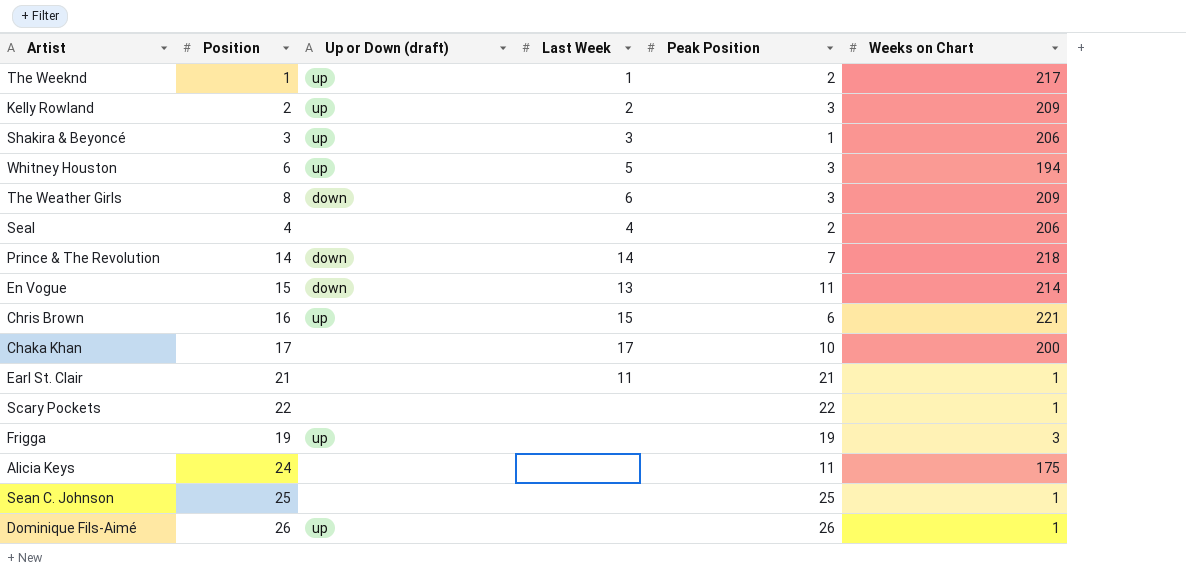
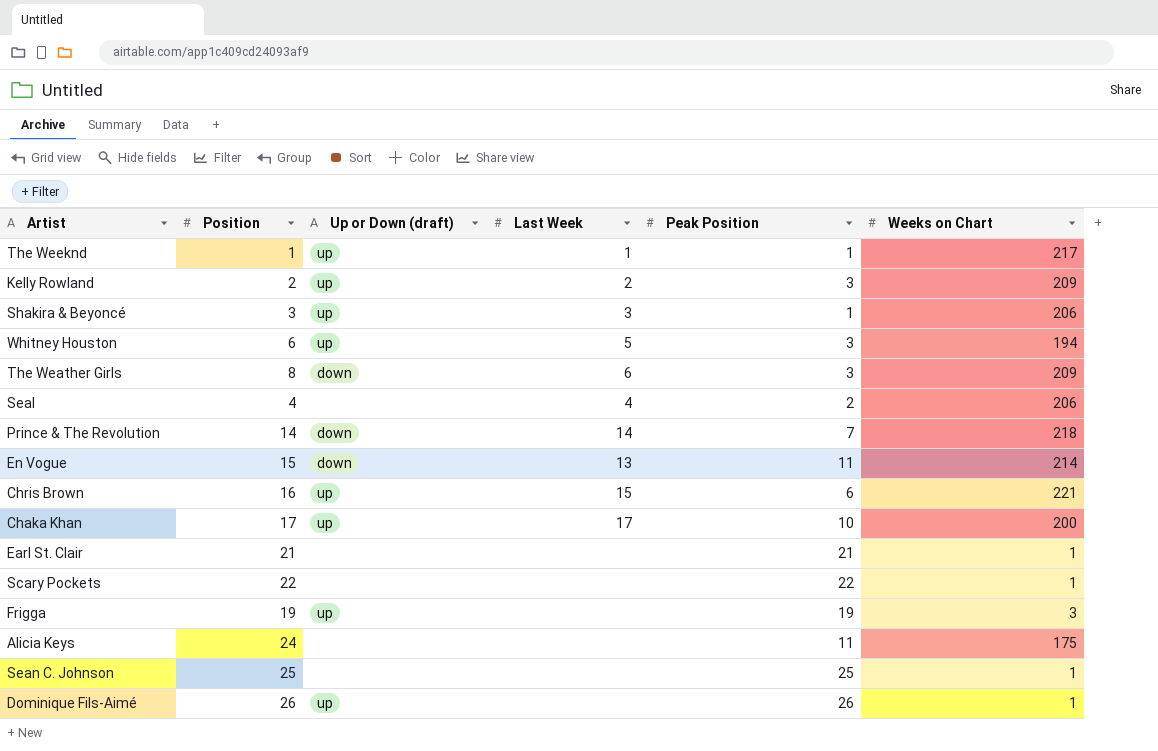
The Weeknd | Peak Position: 2 -> 1
Chaka Khan | Up or Down (draft): none -> up
Earl St. Clair | Last Week: 11 -> none

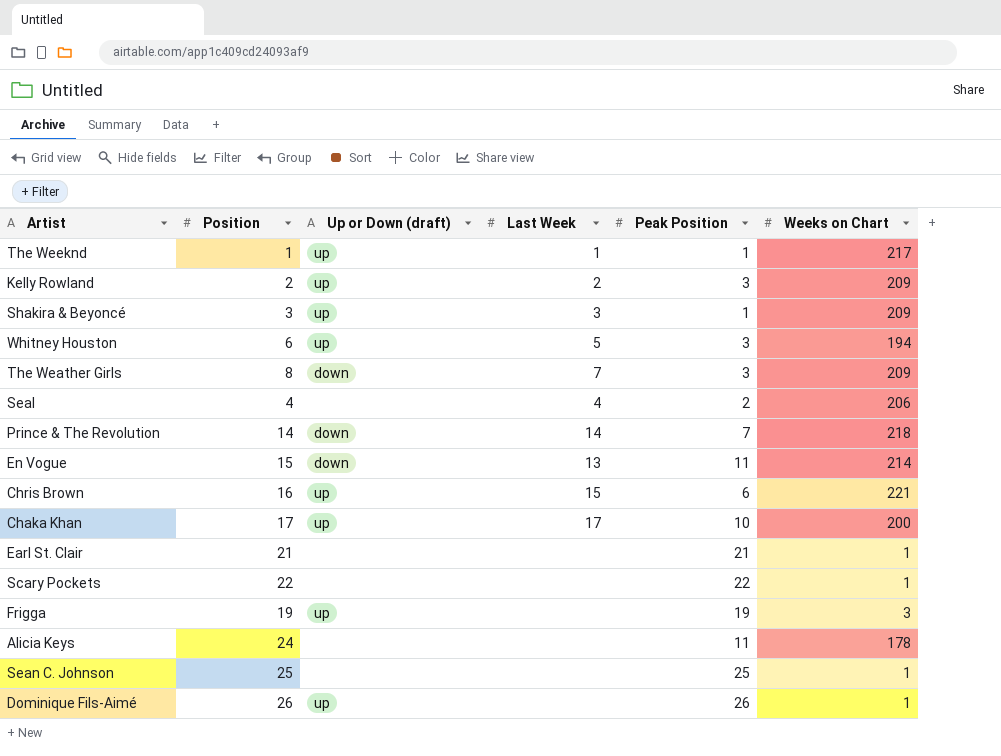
Shakira & Beyoncé | Weeks on Chart: 206 -> 209
The Weather Girls | Last Week: 6 -> 7
Alicia Keys | Weeks on Chart: 175 -> 178

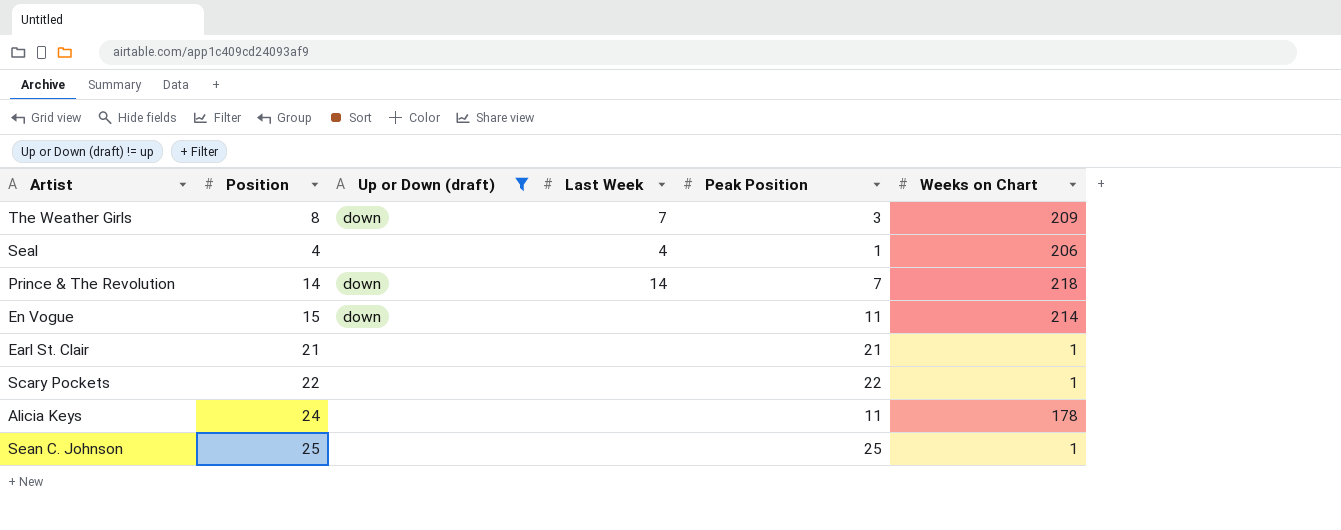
filter: none -> Up or Down (draft) != up
Seal | Peak Position: 2 -> 1
En Vogue | Last Week: 13 -> none

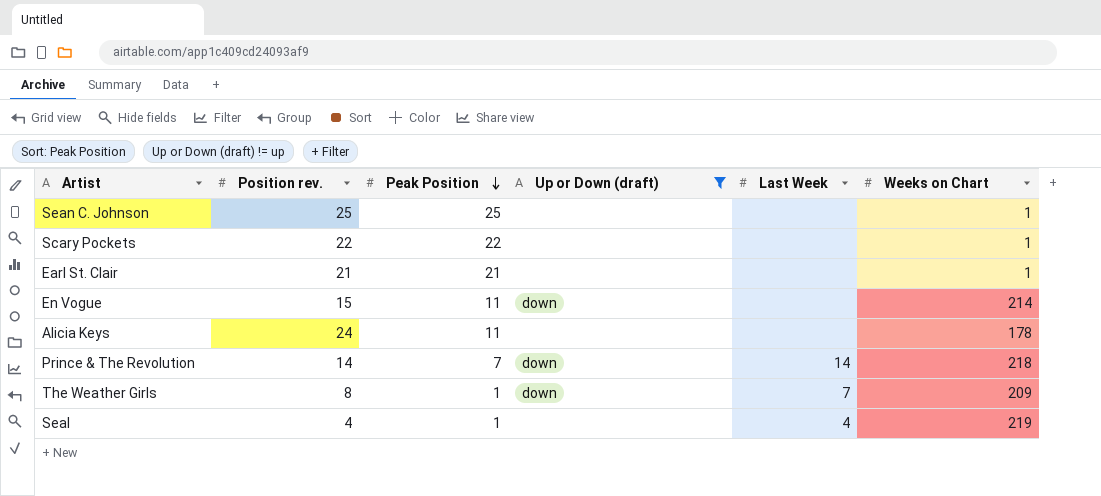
row order: none -> Peak Position descending
column name: Position -> Position rev.
column Peak Position | position: 5 -> 3
The Weather Girls | Peak Position: 3 -> 1
Seal | Weeks on Chart: 206 -> 219

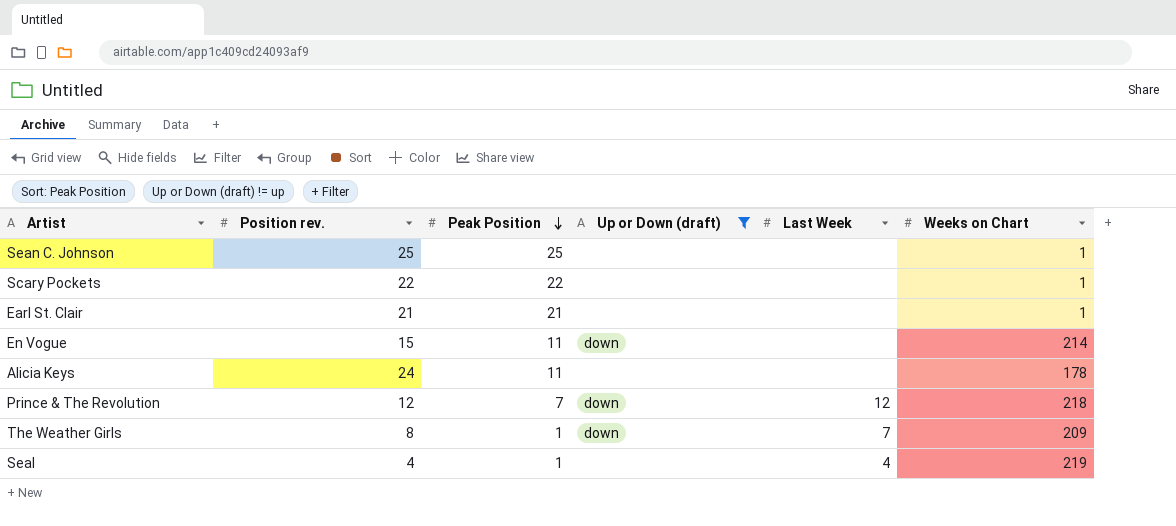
Prince & The Revolution | Position rev.: 14 -> 12
Prince & The Revolution | Last Week: 14 -> 12

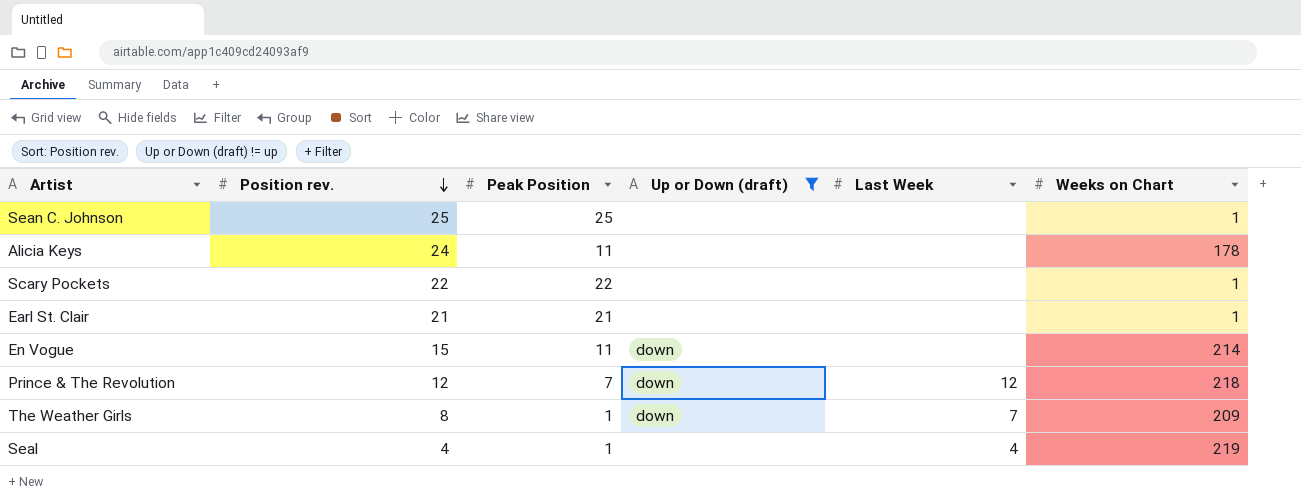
row order: Peak Position descending -> Position rev. descending

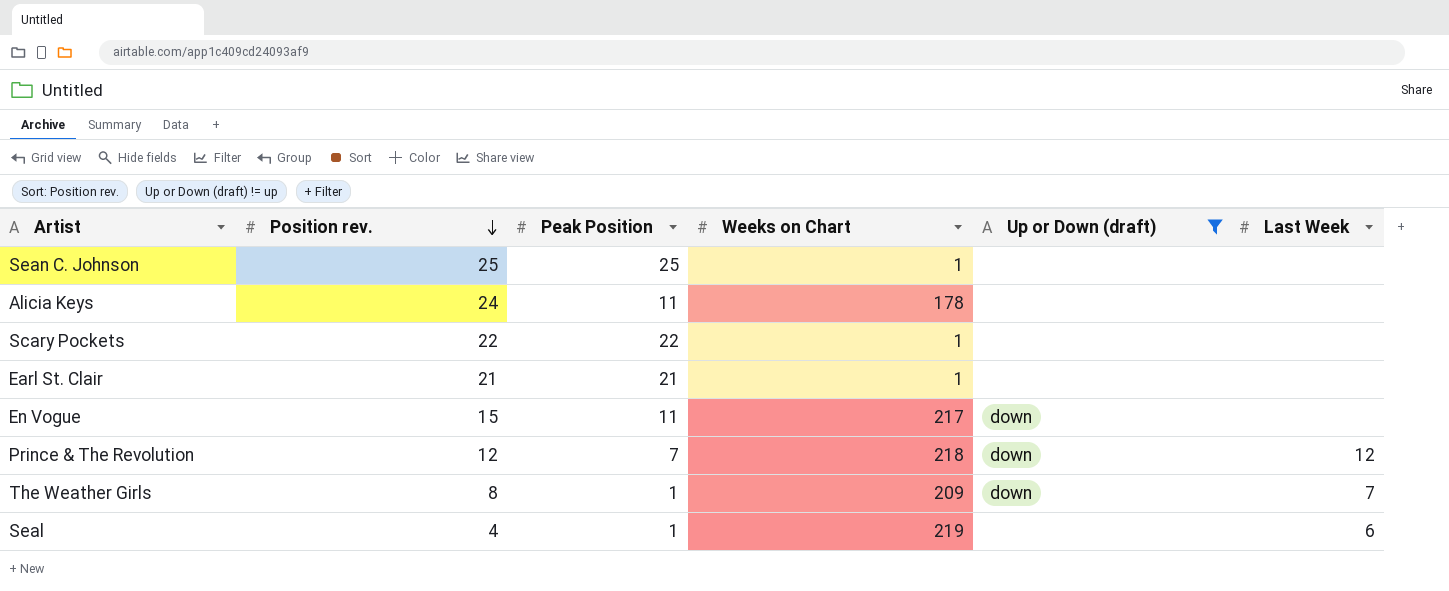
column Weeks on Chart | position: 6 -> 4
En Vogue | Weeks on Chart: 214 -> 217
Seal | Last Week: 4 -> 6

